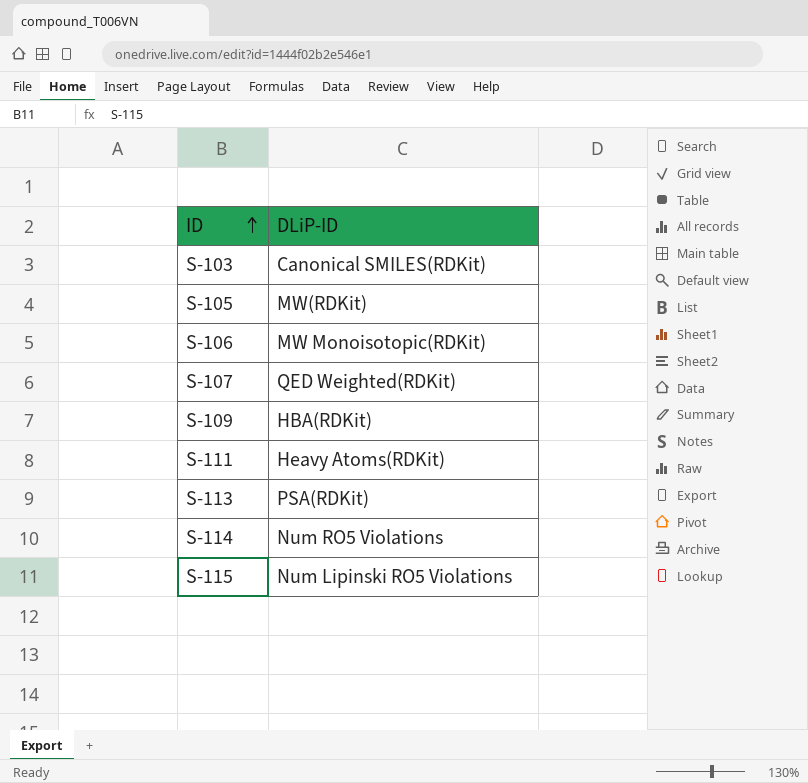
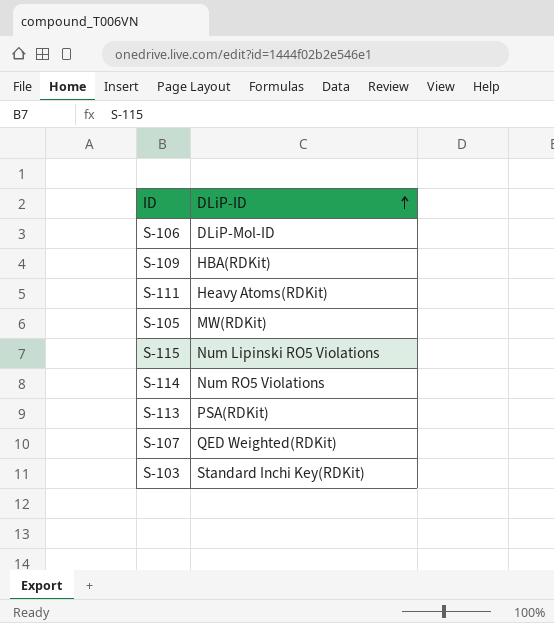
row order: ID ascending -> DLiP-ID ascending
S-106 | DLiP-ID: MW Monoisotopic(RDKit) -> DLiP-Mol-ID
S-103 | DLiP-ID: Canonical SMILES(RDKit) -> Standard Inchi Key(RDKit)

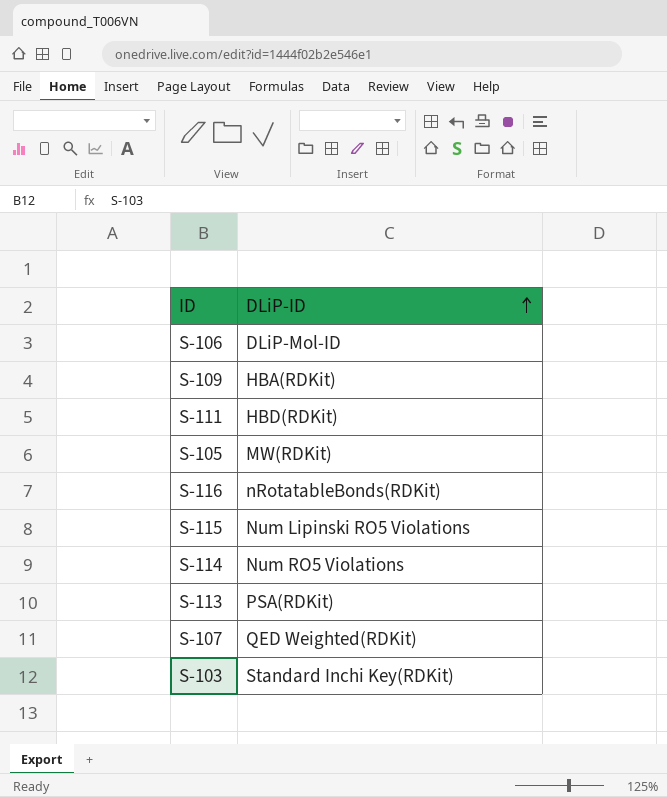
S-111 | DLiP-ID: Heavy Atoms(RDKit) -> HBD(RDKit)
row S-116: none -> nRotatableBonds(RDKit)

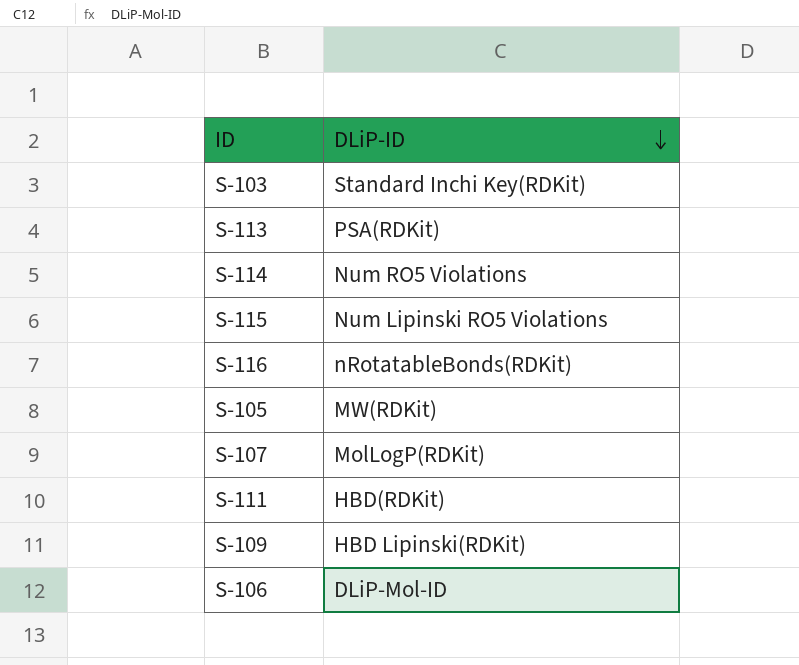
row order: DLiP-ID ascending -> DLiP-ID descending
S-107 | DLiP-ID: QED Weighted(RDKit) -> MolLogP(RDKit)
S-109 | DLiP-ID: HBA(RDKit) -> HBD Lipinski(RDKit)

